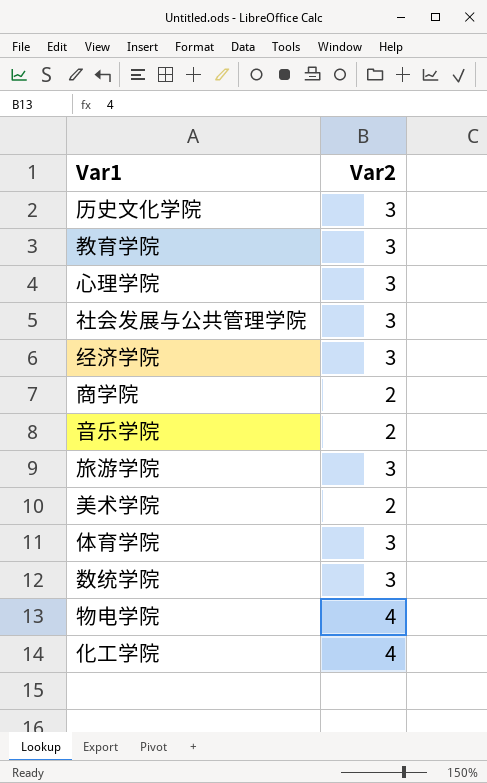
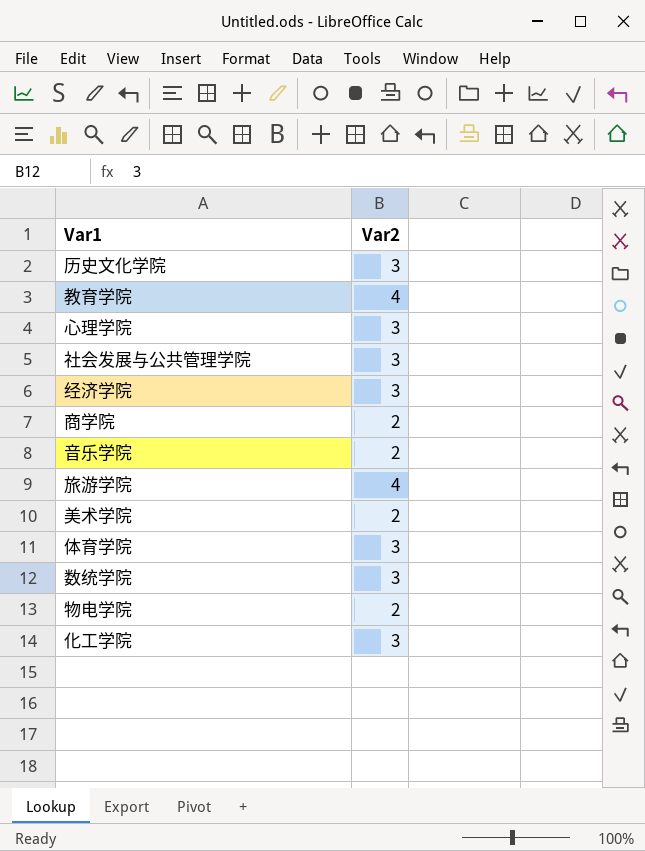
教育学院 | Var2: 3 -> 4
旅游学院 | Var2: 3 -> 4
物电学院 | Var2: 4 -> 2
化工学院 | Var2: 4 -> 3

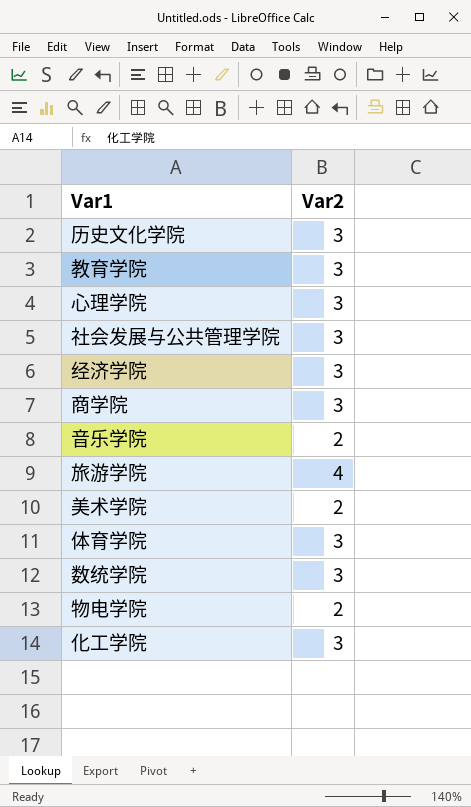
教育学院 | Var2: 4 -> 3
商学院 | Var2: 2 -> 3

